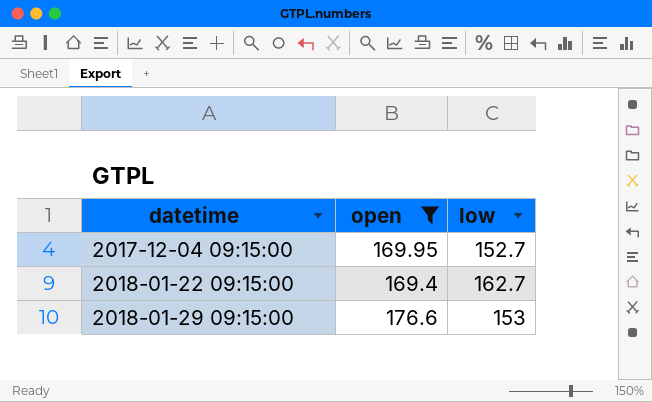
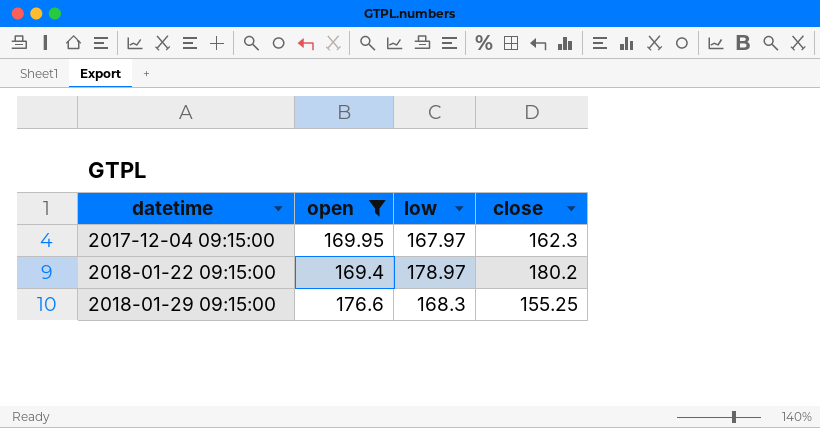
column close | position: none -> 4
2017-12-04 09:15:00 | low: 152.7 -> 167.97
2018-01-22 09:15:00 | low: 162.7 -> 178.97
2018-01-29 09:15:00 | low: 153 -> 168.3

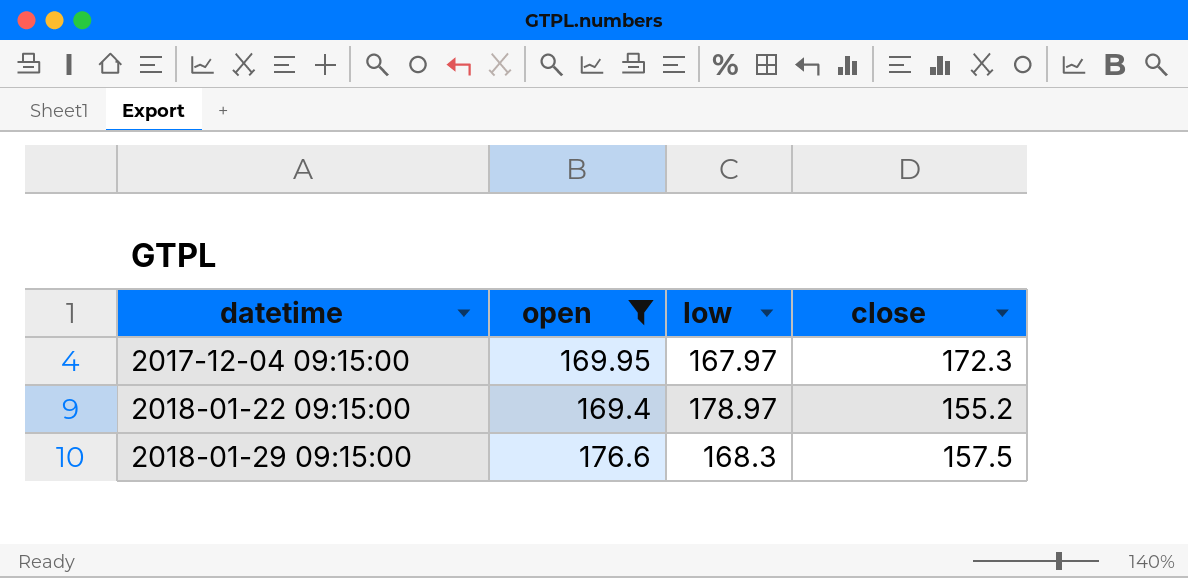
2017-12-04 09:15:00 | close: 162.3 -> 172.3
2018-01-22 09:15:00 | close: 180.2 -> 155.2
2018-01-29 09:15:00 | close: 155.25 -> 157.5

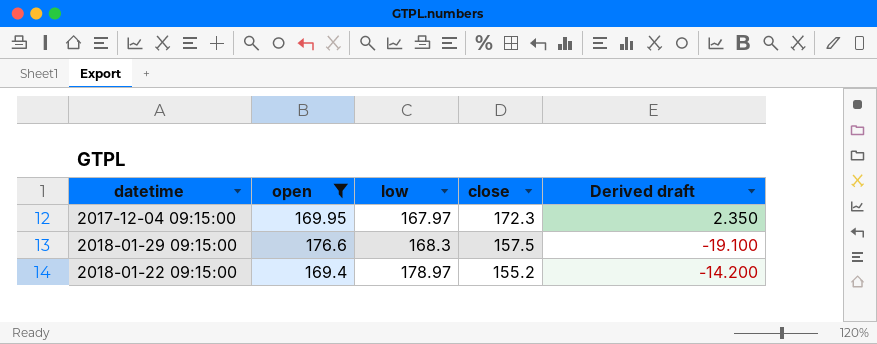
row order: datetime ascending -> low ascending
column Derived draft | formula: none -> [close] - [open]

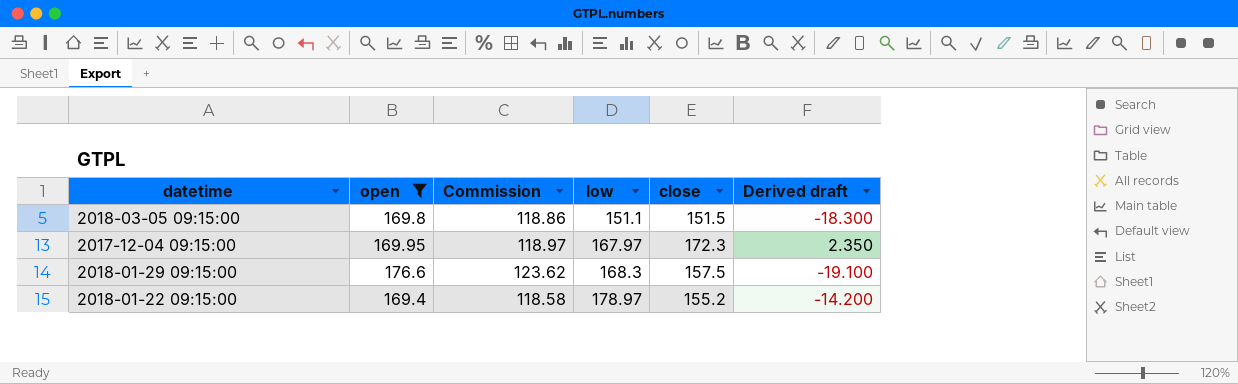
column Commission | formula: none -> [open] * 0.7
row 2018-03-05 09:15:00: none -> 169.8 | 118.86 | 151.1 | 151.5 | -18.300

